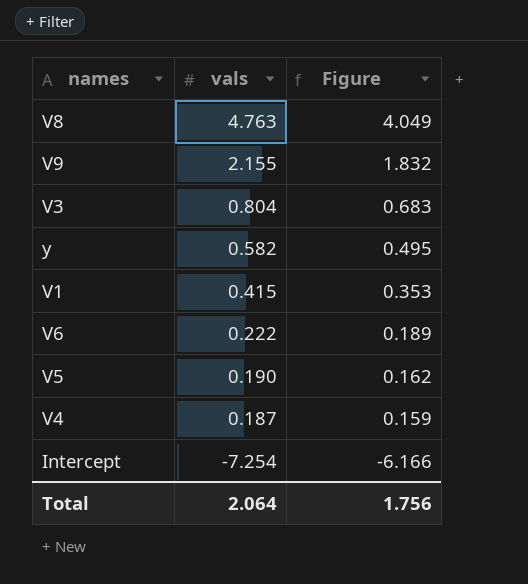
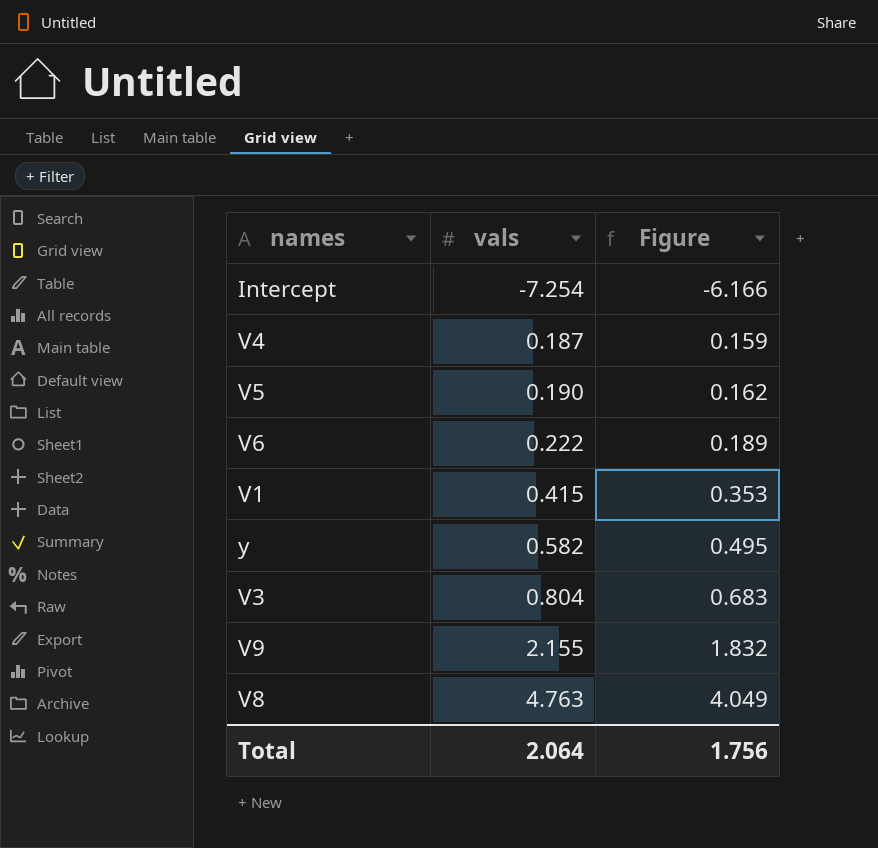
row order: vals descending -> vals ascending

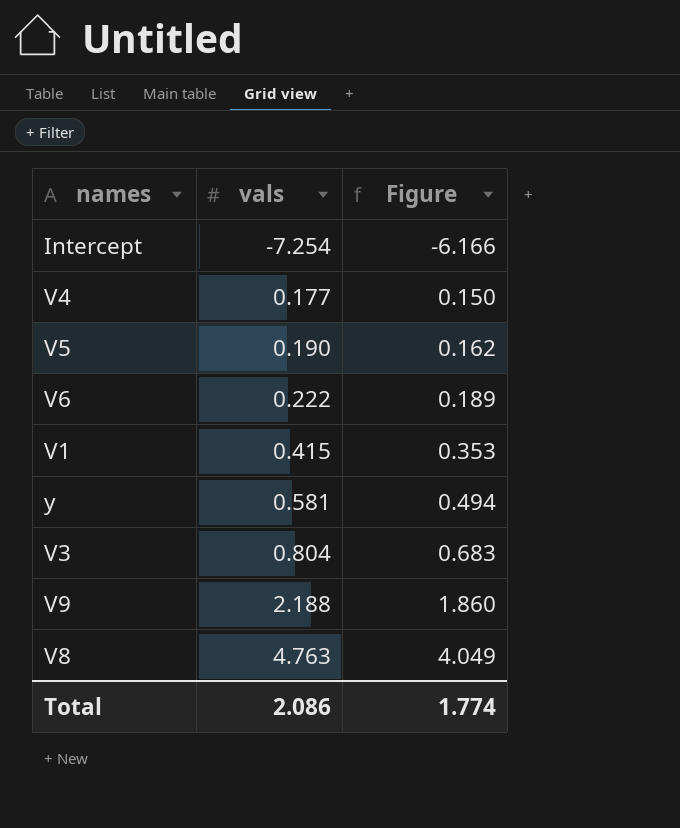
V4 | vals: 0.187 -> 0.177
V4 | Figure: 0.159 -> 0.150
y | vals: 0.582 -> 0.581
y | Figure: 0.495 -> 0.494
V9 | vals: 2.155 -> 2.188
V9 | Figure: 1.832 -> 1.860
Total | vals: 2.064 -> 2.086
Total | Figure: 1.756 -> 1.774

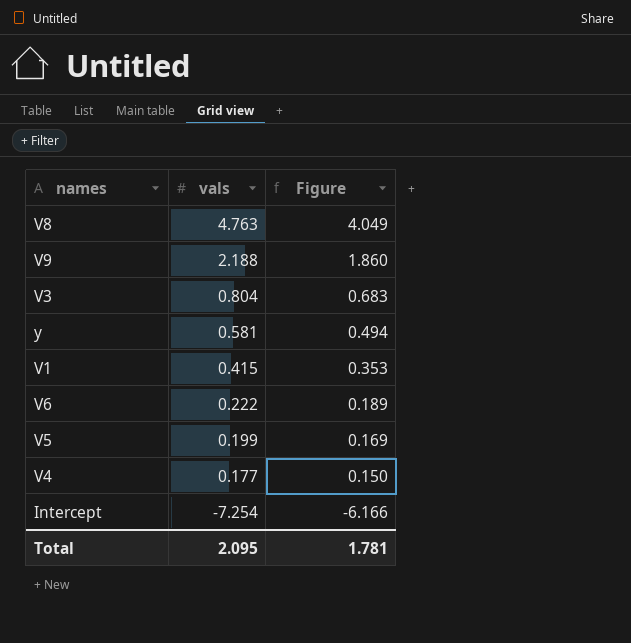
row order: vals ascending -> vals descending
V5 | vals: 0.190 -> 0.199
V5 | Figure: 0.162 -> 0.169
Total | vals: 2.086 -> 2.095
Total | Figure: 1.774 -> 1.781

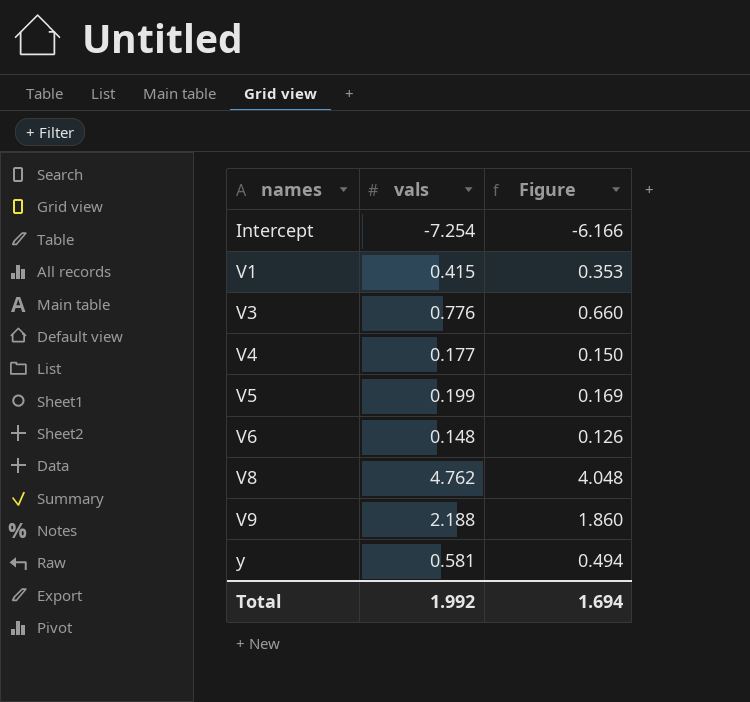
row order: vals descending -> names ascending
V3 | vals: 0.804 -> 0.776
V3 | Figure: 0.683 -> 0.660
V6 | vals: 0.222 -> 0.148
V6 | Figure: 0.189 -> 0.126
V8 | vals: 4.763 -> 4.762
V8 | Figure: 4.049 -> 4.048
Total | vals: 2.095 -> 1.992
Total | Figure: 1.781 -> 1.694

